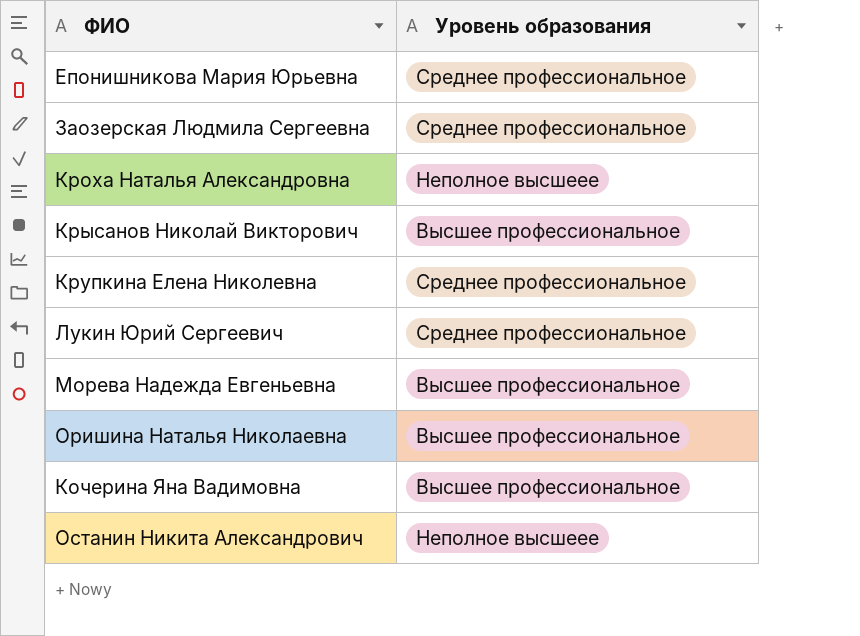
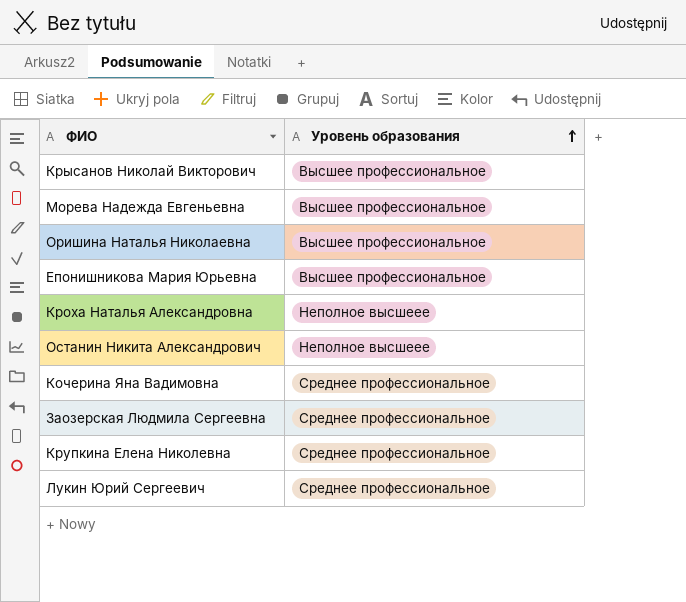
row order: none -> Уровень образования ascending
Епонишникова Мария Юрьевна | Уровень образования: Среднее профессиональное -> Высшее профессиональное
Кочерина Яна Вадимовна | Уровень образования: Высшее профессиональное -> Среднее профессиональное

